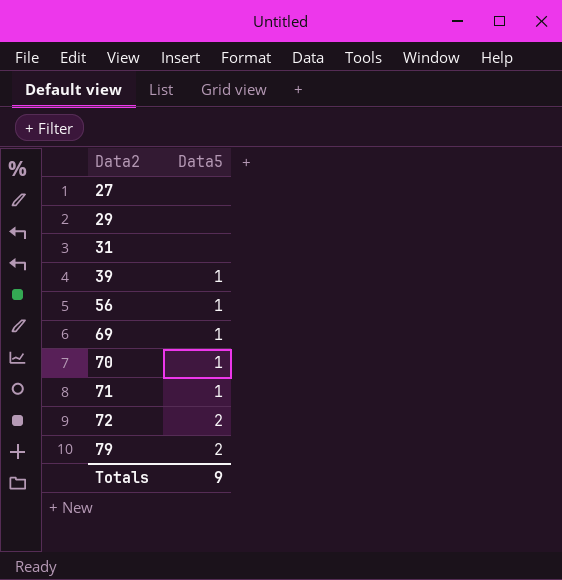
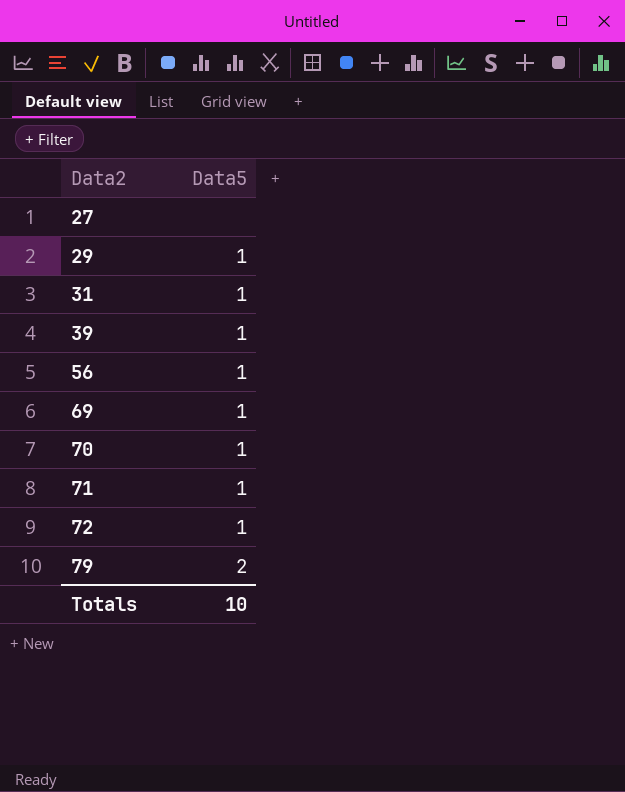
29 | Data5: none -> 1
31 | Data5: none -> 1
72 | Data5: 2 -> 1
Totals | Data5: 9 -> 10

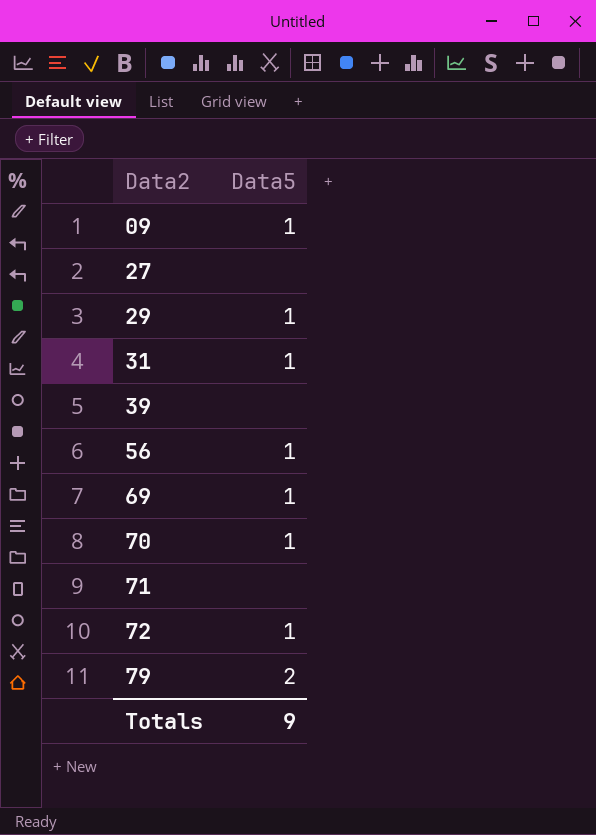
row 09: none -> 1
39 | Data5: 1 -> none
71 | Data5: 1 -> none
Totals | Data5: 10 -> 9

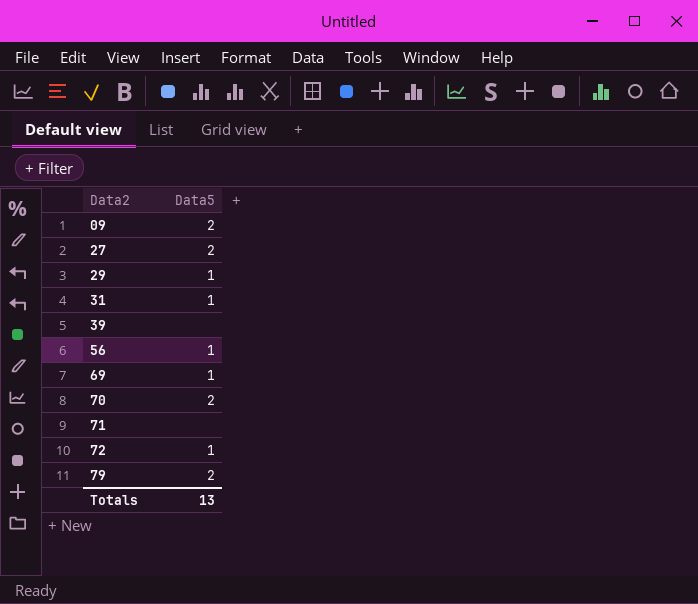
09 | Data5: 1 -> 2
27 | Data5: none -> 2
70 | Data5: 1 -> 2
Totals | Data5: 9 -> 13

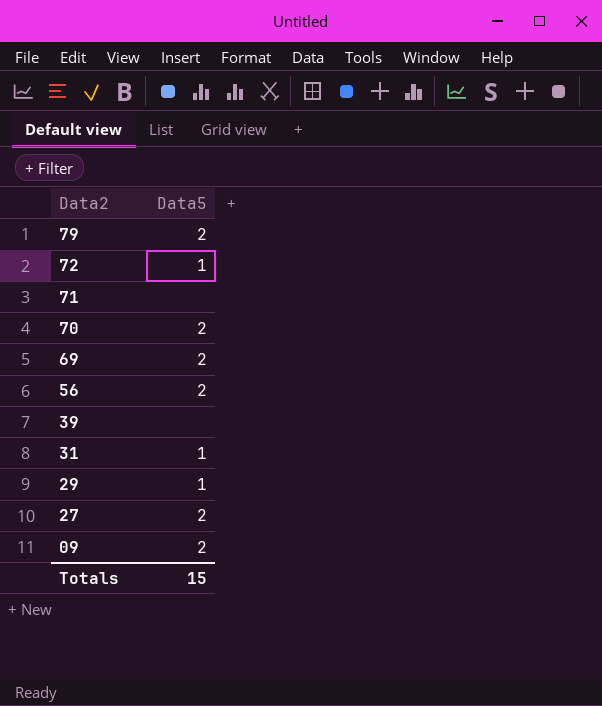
row order: Data2 ascending -> Data2 descending
69 | Data5: 1 -> 2
56 | Data5: 1 -> 2
Totals | Data5: 13 -> 15

